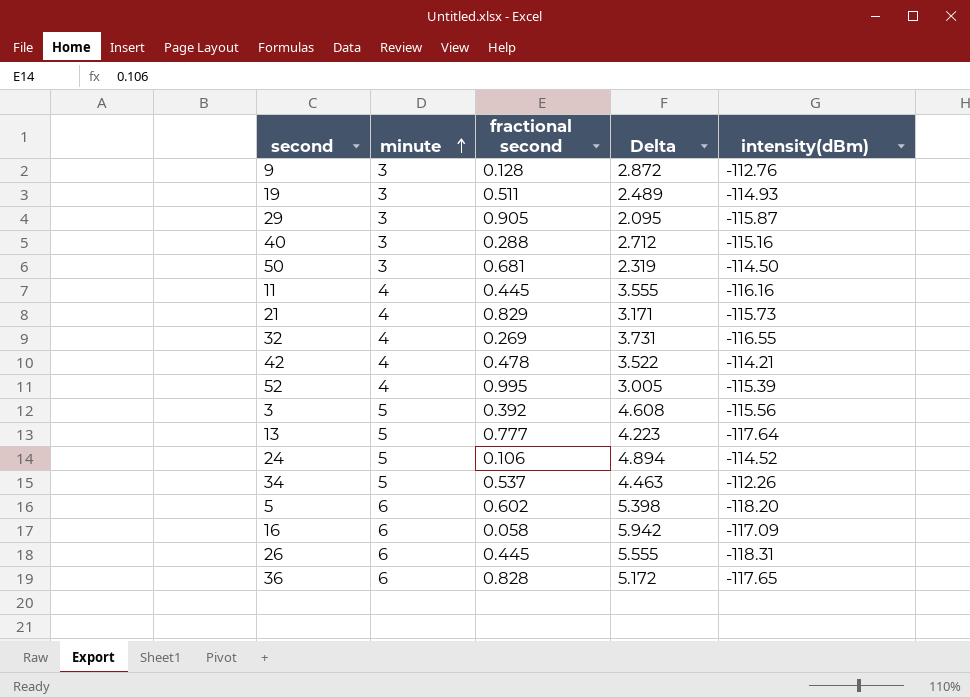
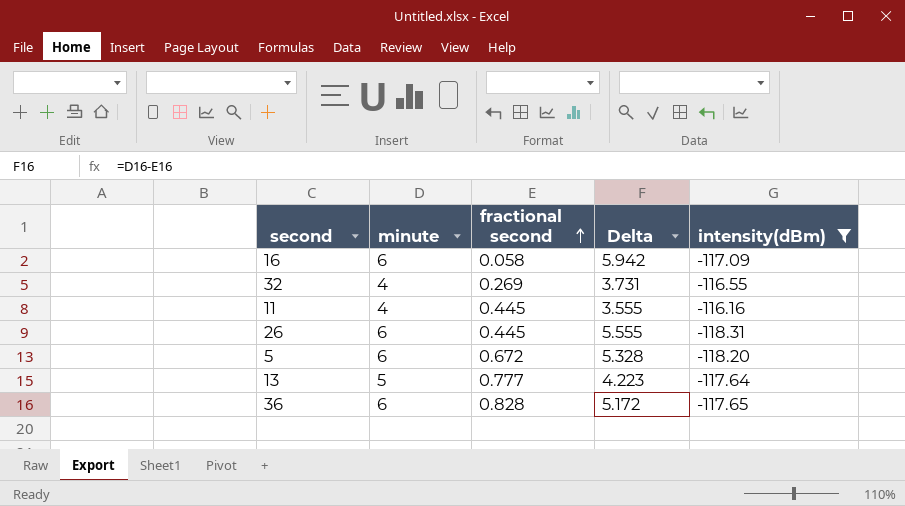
filter: none -> intensity(dBm) <= -116.16
row order: minute ascending -> fractional second ascending
5 | fractional second: 0.602 -> 0.672
5 | Delta: 5.398 -> 5.328

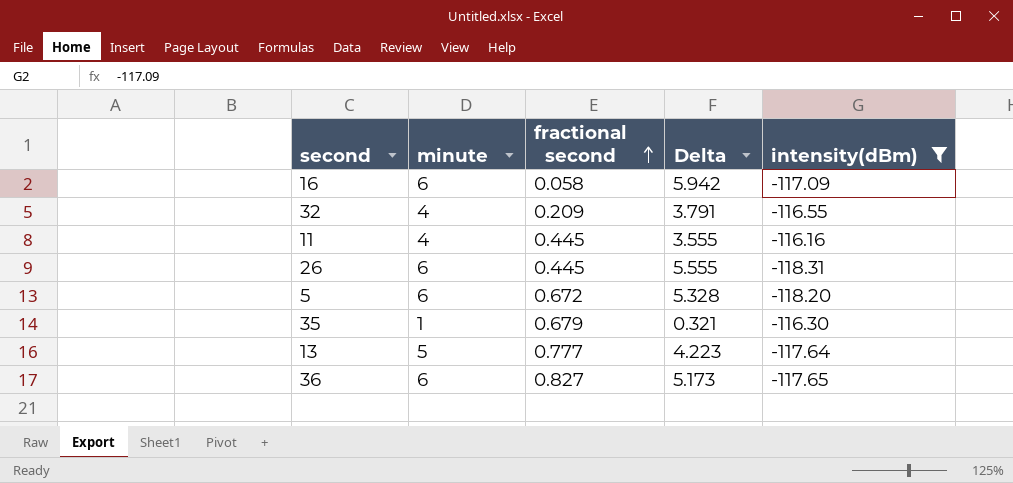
32 | fractional second: 0.269 -> 0.209
32 | Delta: 3.731 -> 3.791
row 35: none -> 1 | 0.679 | 0.321 | -116.30
36 | fractional second: 0.828 -> 0.827
36 | Delta: 5.172 -> 5.173

